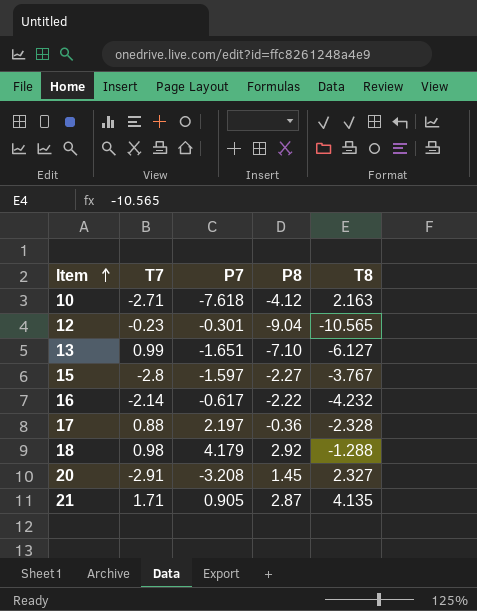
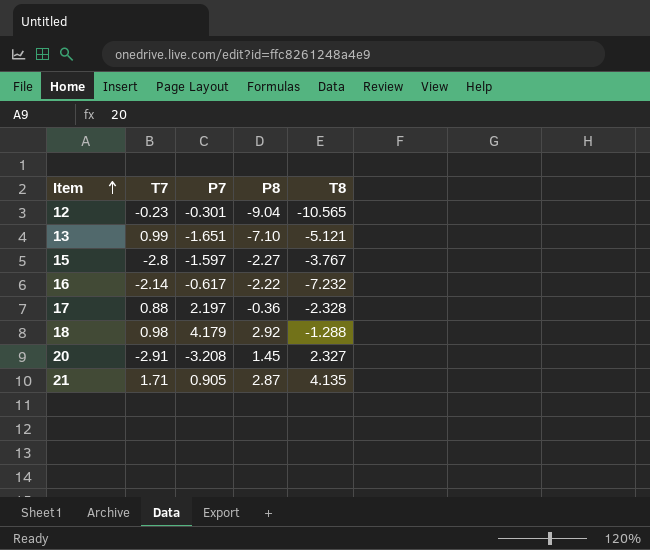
row 10: -2.71 | -7.618 | -4.12 | 2.163 -> none
13 | T8: -6.127 -> -5.121
16 | T8: -4.232 -> -7.232

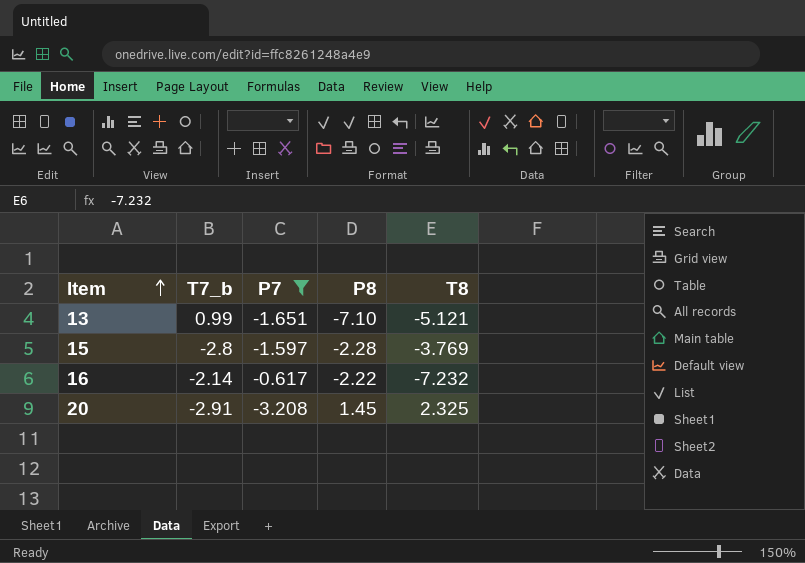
filter: none -> P7 <= -0.617
column name: T7 -> T7_b
15 | P8: -2.27 -> -2.28
15 | T8: -3.767 -> -3.769
20 | T8: 2.327 -> 2.325

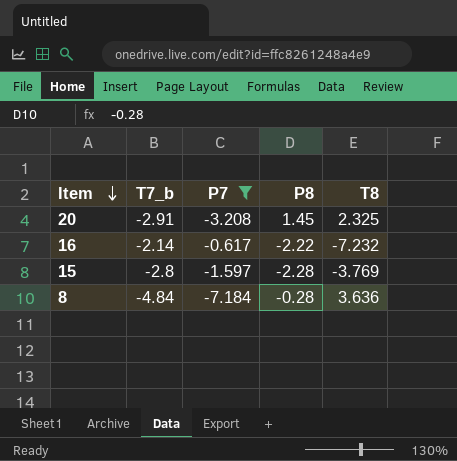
row order: Item ascending -> Item descending
row 13: 0.99 | -1.651 | -7.10 | -5.121 -> none
row 8: none -> -4.84 | -7.184 | -0.28 | 3.636

